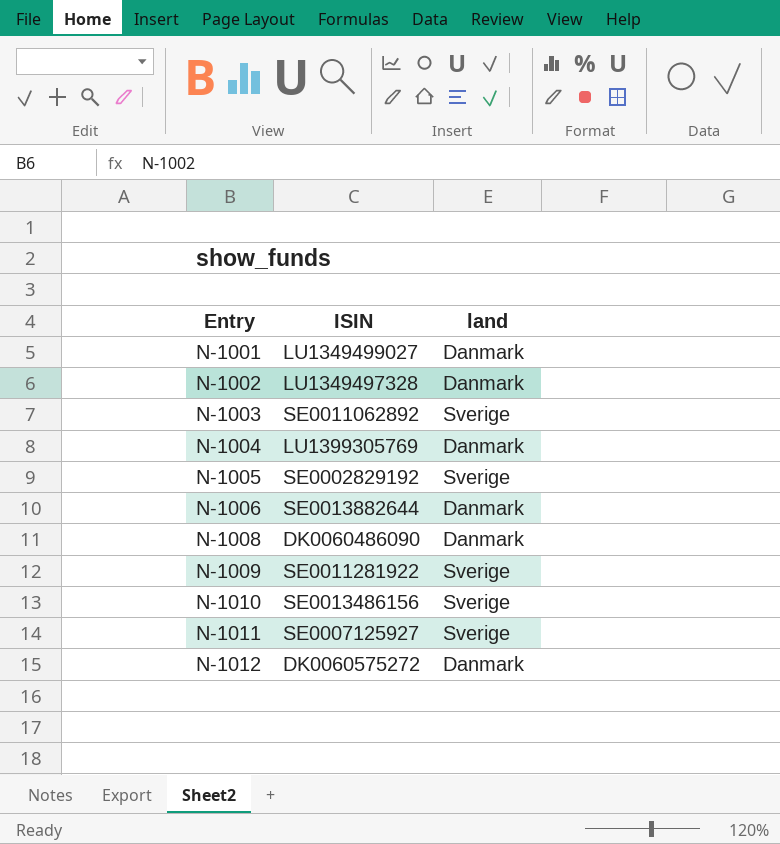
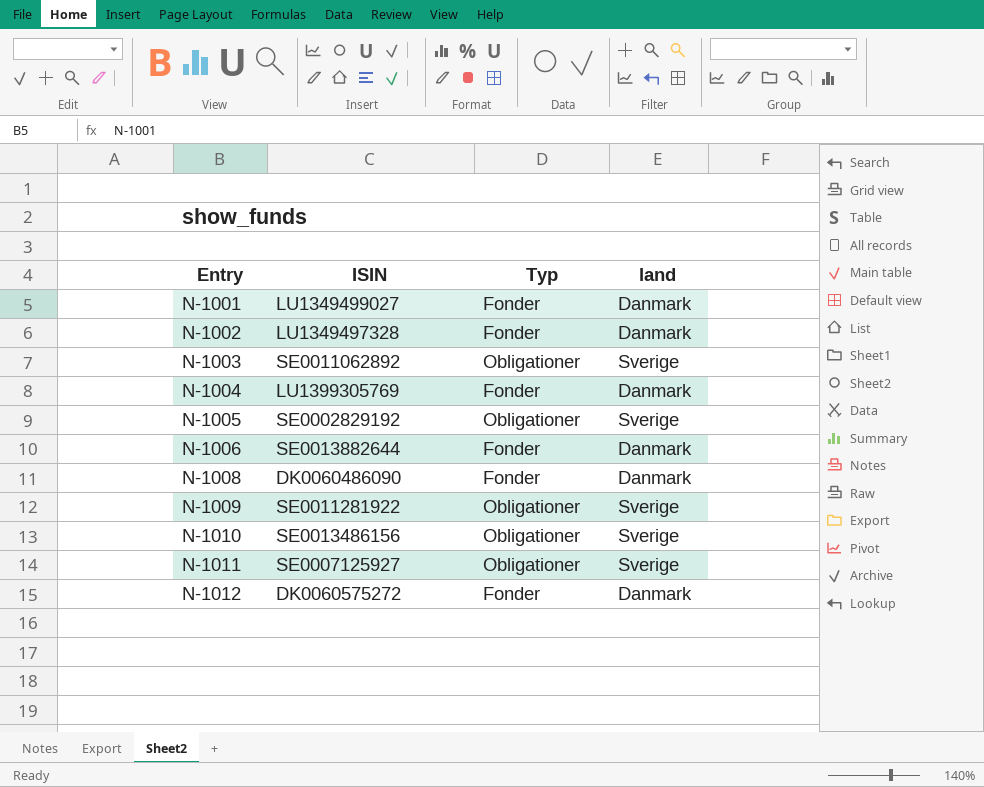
column Typ | position: none -> 3

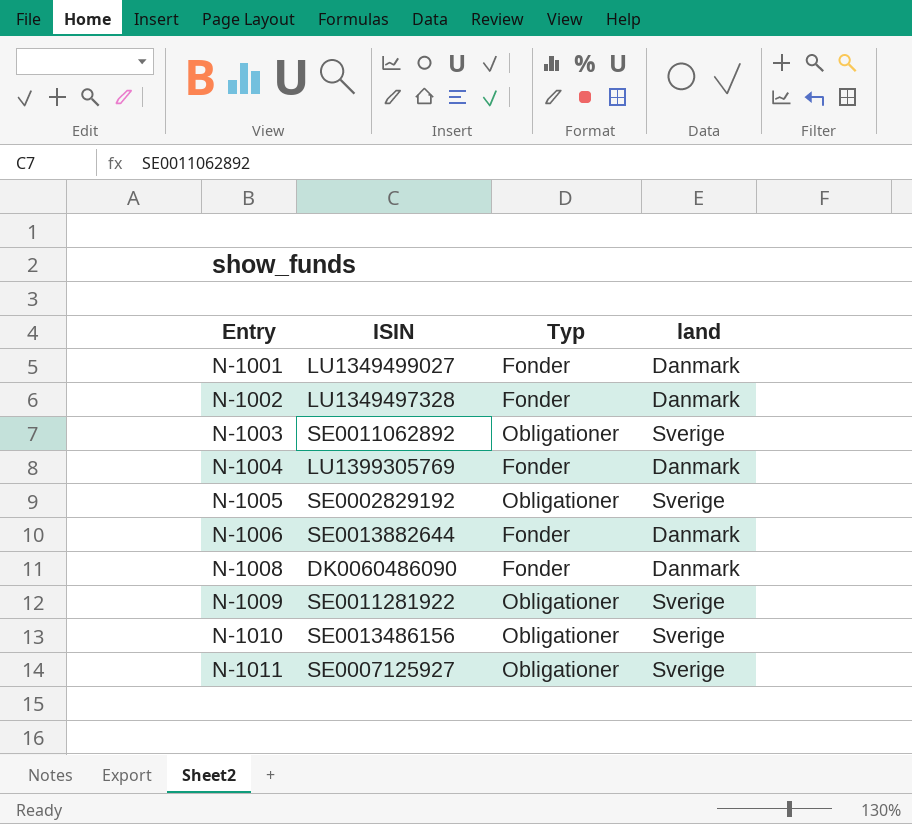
row N-1012: DK0060575272 | Fonder | Danmark -> none

